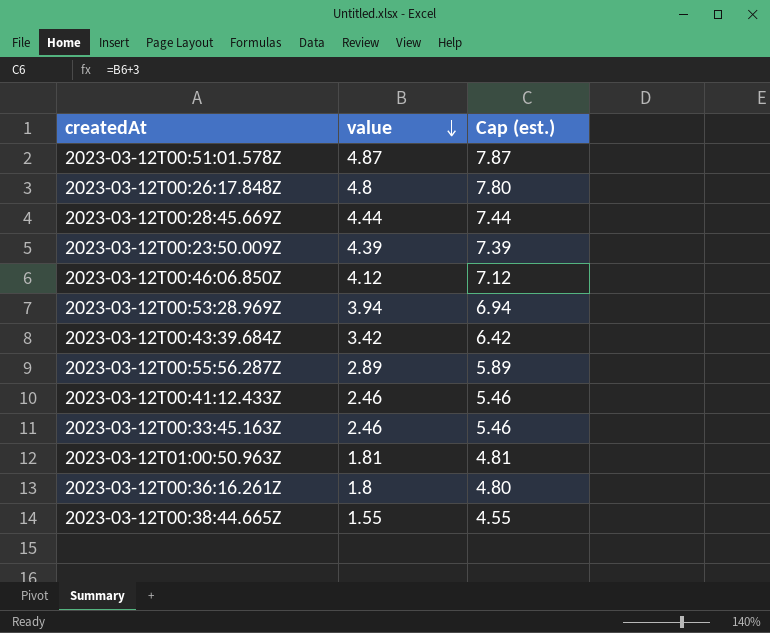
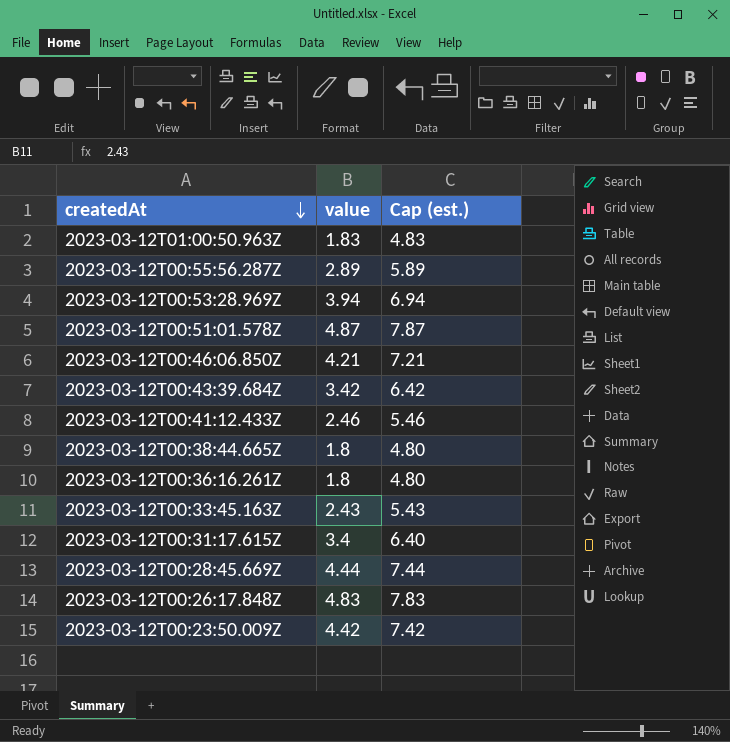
row order: value descending -> createdAt descending
2023-03-12T01:00:50.963Z | value: 1.81 -> 1.83
2023-03-12T01:00:50.963Z | Cap (est.): 4.81 -> 4.83
2023-03-12T00:46:06.850Z | value: 4.12 -> 4.21
2023-03-12T00:46:06.850Z | Cap (est.): 7.12 -> 7.21
2023-03-12T00:38:44.665Z | value: 1.55 -> 1.8
2023-03-12T00:38:44.665Z | Cap (est.): 4.55 -> 4.80
2023-03-12T00:33:45.163Z | value: 2.46 -> 2.43
2023-03-12T00:33:45.163Z | Cap (est.): 5.46 -> 5.43
row 2023-03-12T00:31:17.615Z: none -> 3.4 | 6.40
2023-03-12T00:26:17.848Z | value: 4.8 -> 4.83
2023-03-12T00:26:17.848Z | Cap (est.): 7.80 -> 7.83
2023-03-12T00:23:50.009Z | value: 4.39 -> 4.42
2023-03-12T00:23:50.009Z | Cap (est.): 7.39 -> 7.42

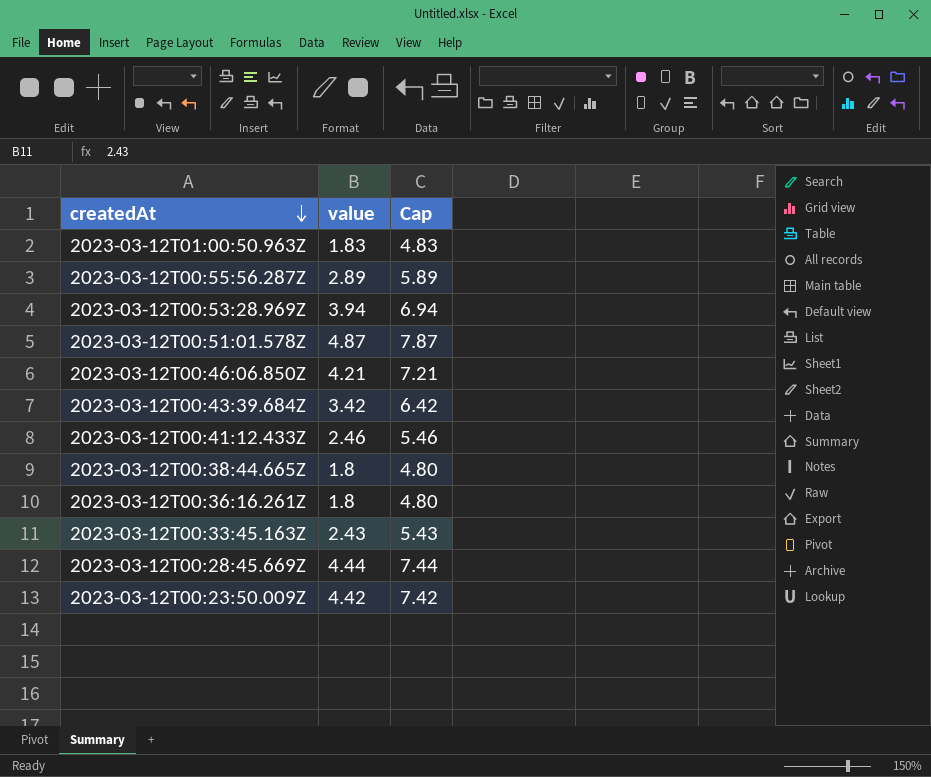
column name: Cap (est.) -> Cap
row 2023-03-12T00:31:17.615Z: 3.4 | 6.40 -> none
row 2023-03-12T00:26:17.848Z: 4.83 | 7.83 -> none

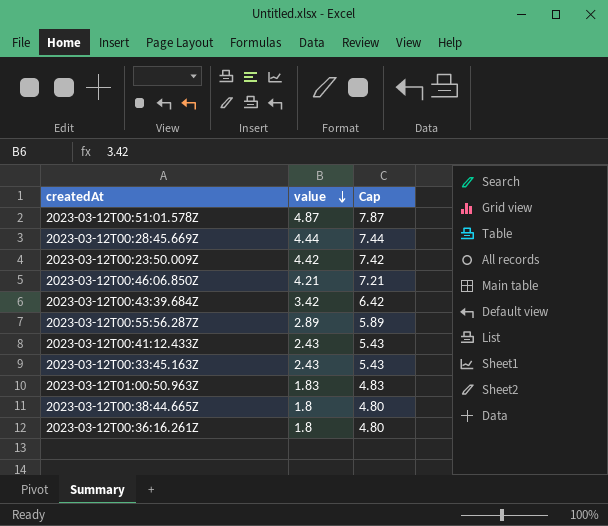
row order: createdAt descending -> value descending
row 2023-03-12T00:53:28.969Z: 3.94 | 6.94 -> none
2023-03-12T00:41:12.433Z | value: 2.46 -> 2.43
2023-03-12T00:41:12.433Z | Cap: 5.46 -> 5.43

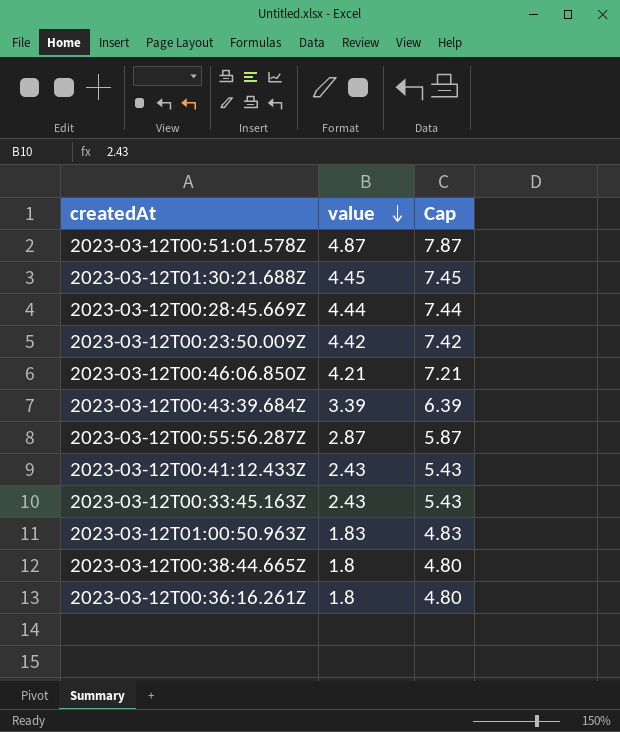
row 2023-03-12T01:30:21.688Z: none -> 4.45 | 7.45
2023-03-12T00:43:39.684Z | value: 3.42 -> 3.39
2023-03-12T00:43:39.684Z | Cap: 6.42 -> 6.39
2023-03-12T00:55:56.287Z | value: 2.89 -> 2.87
2023-03-12T00:55:56.287Z | Cap: 5.89 -> 5.87

